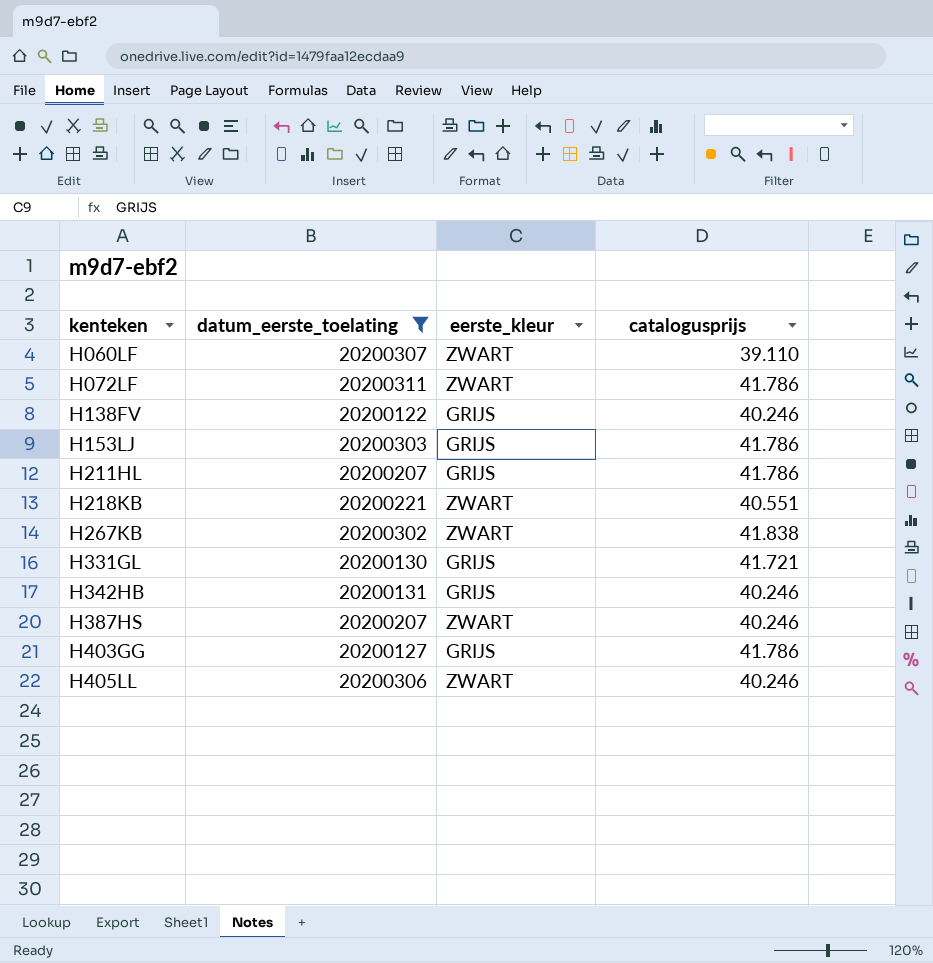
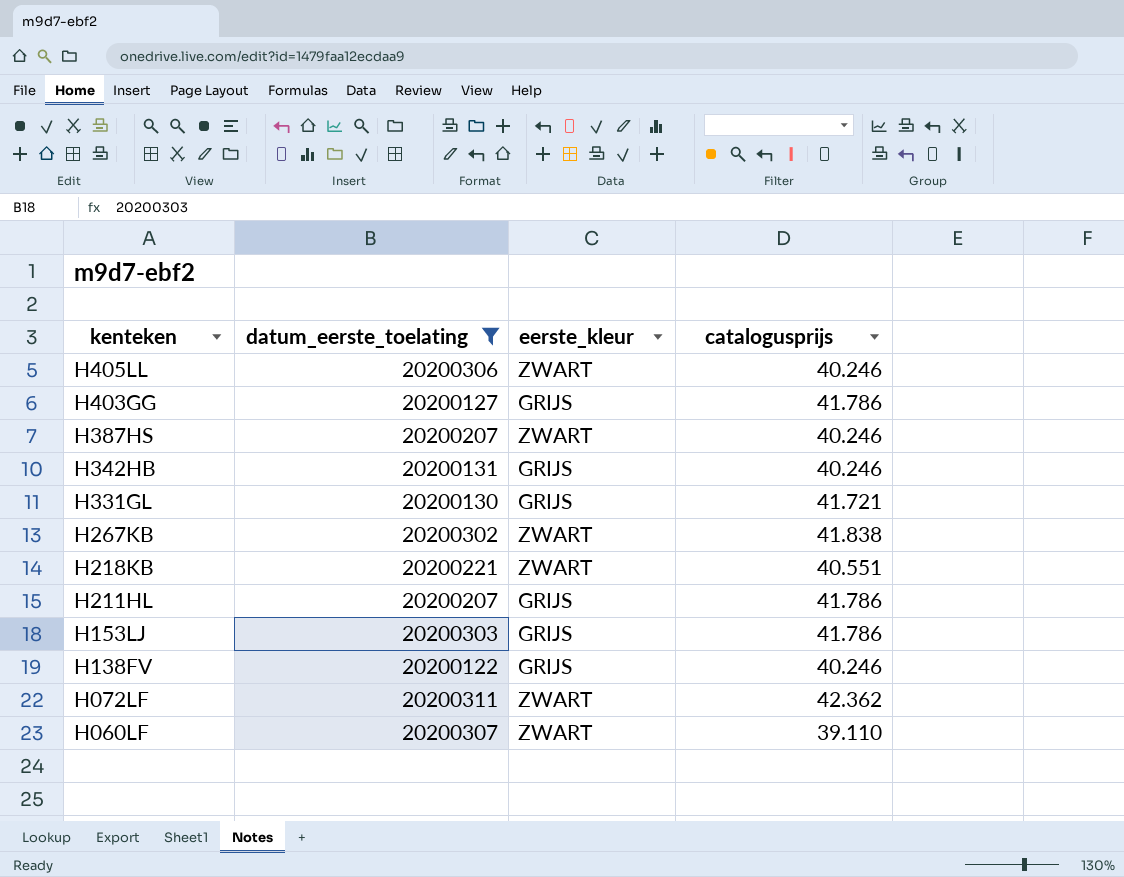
row order: kenteken ascending -> kenteken descending
H072LF | catalogusprijs: 41.786 -> 42.362

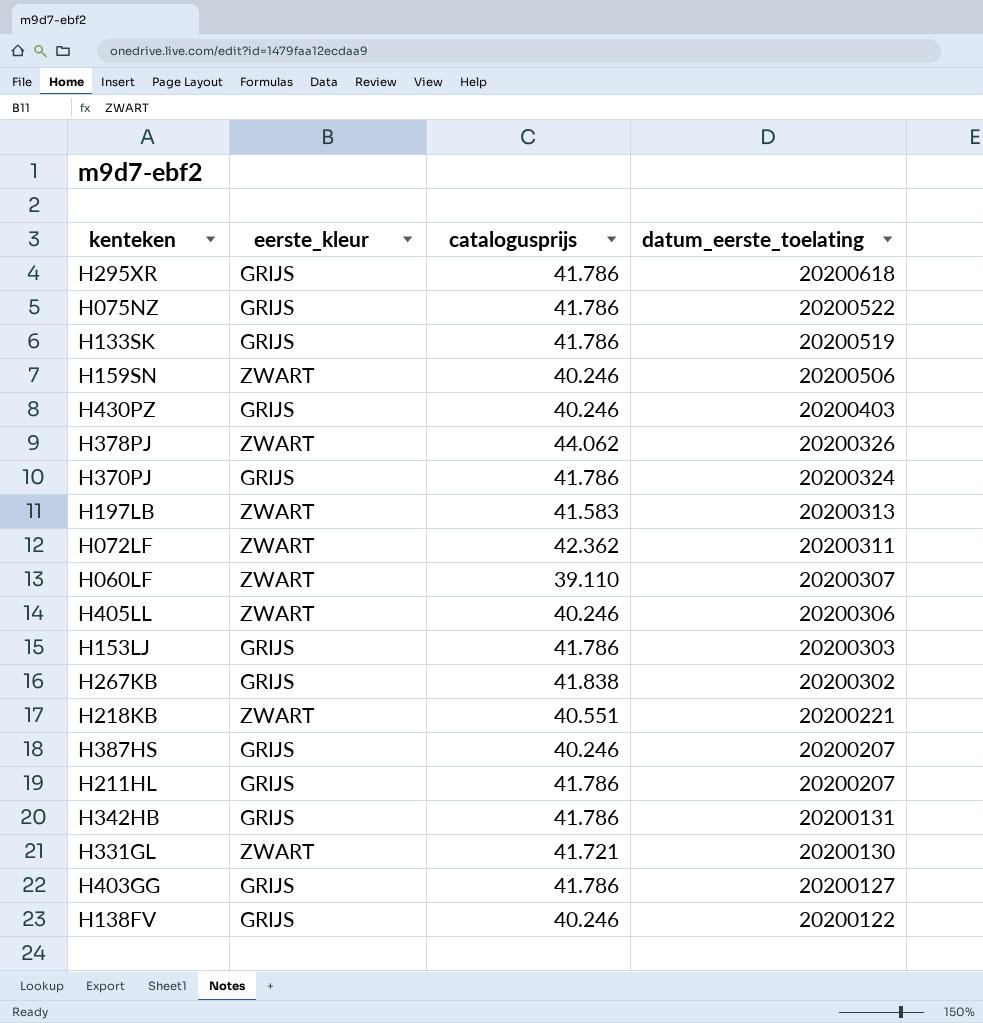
filter: datum_eerste_toelating <= 20200311 -> none
row order: kenteken descending -> datum_eerste_toelating descending
column datum_eerste_toelating | position: 2 -> 4
H267KB | eerste_kleur: ZWART -> GRIJS
H387HS | eerste_kleur: ZWART -> GRIJS
H342HB | catalogusprijs: 40.246 -> 41.786
H331GL | eerste_kleur: GRIJS -> ZWART

